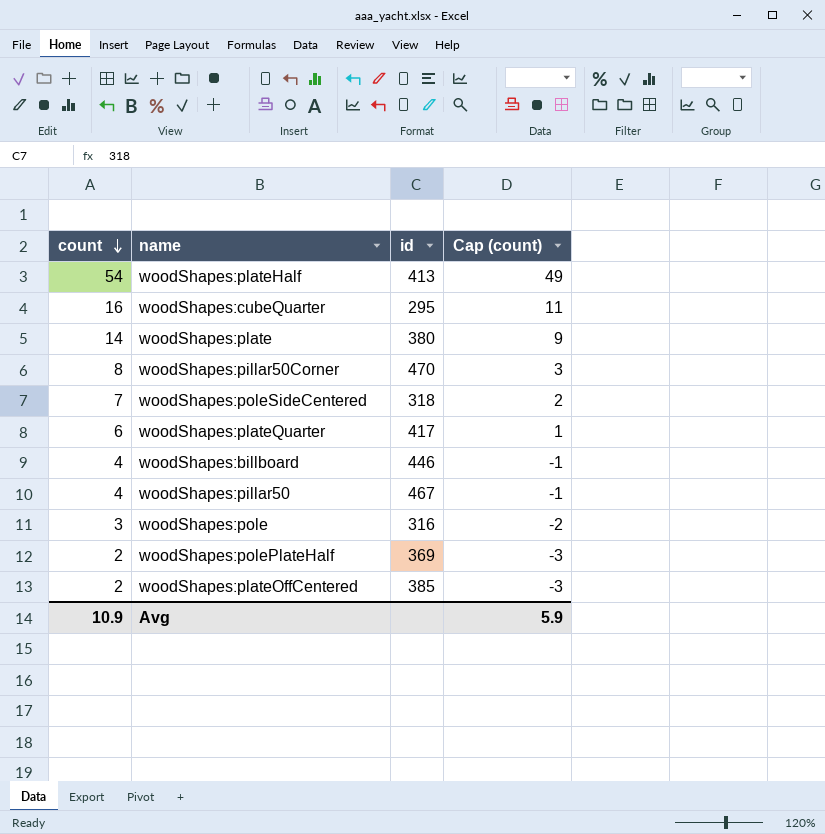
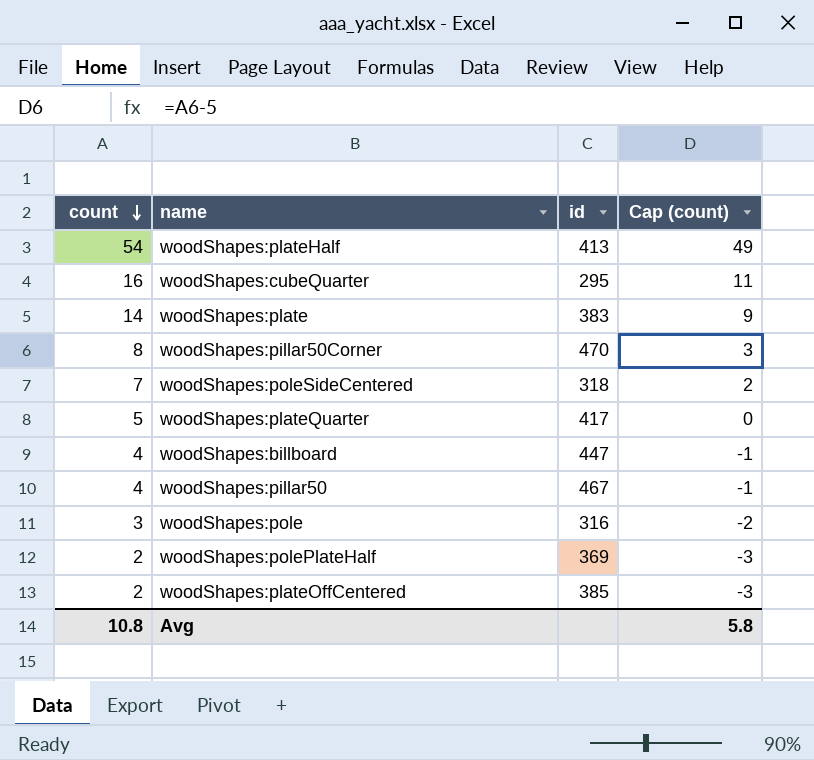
woodShapes:plate | id: 380 -> 383
woodShapes:plateQuarter | count: 6 -> 5
woodShapes:plateQuarter | Cap (count): 1 -> 0
woodShapes:billboard | id: 446 -> 447
Avg | count: 10.9 -> 10.8
Avg | Cap (count): 5.9 -> 5.8

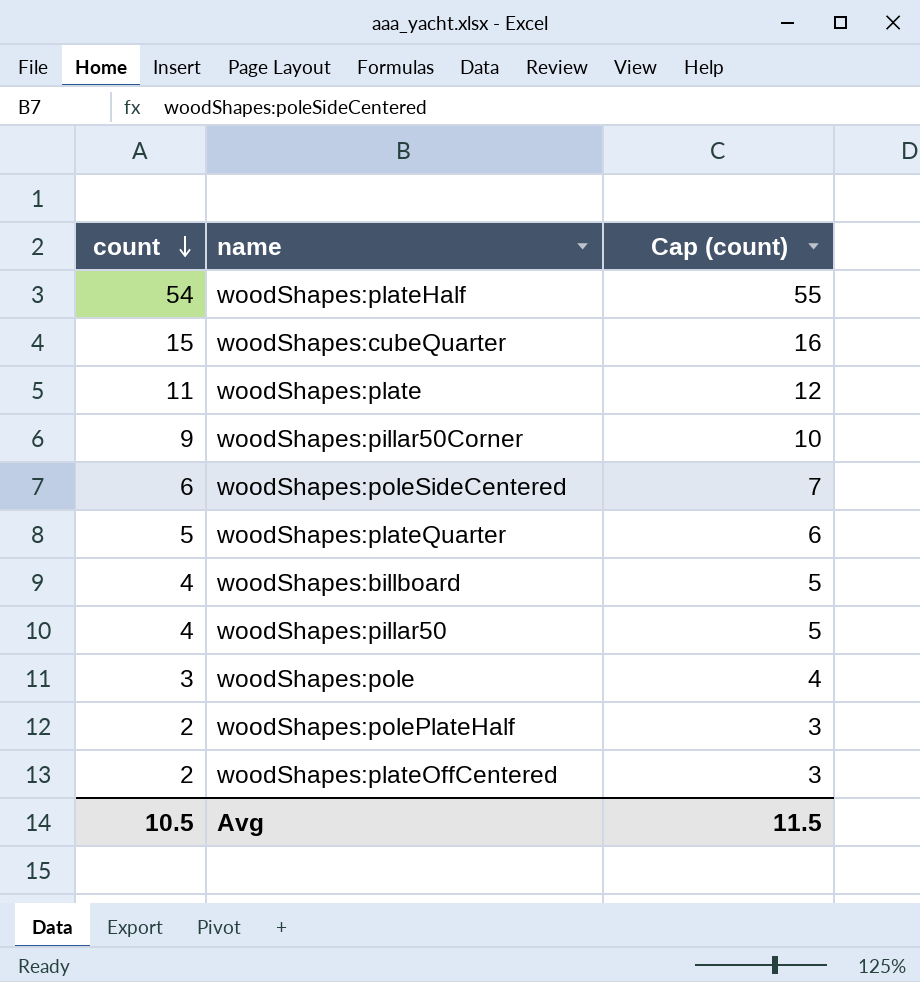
column id | position: 3 -> none
column Cap (count) | formula: [count] - 5 -> [count] + 1
woodShapes:cubeQuarter | count: 16 -> 15
woodShapes:plate | count: 14 -> 11
woodShapes:pillar50Corner | count: 8 -> 9
woodShapes:poleSideCentered | count: 7 -> 6
Avg | count: 10.8 -> 10.5
Avg | Cap (count): 5.8 -> 11.5

